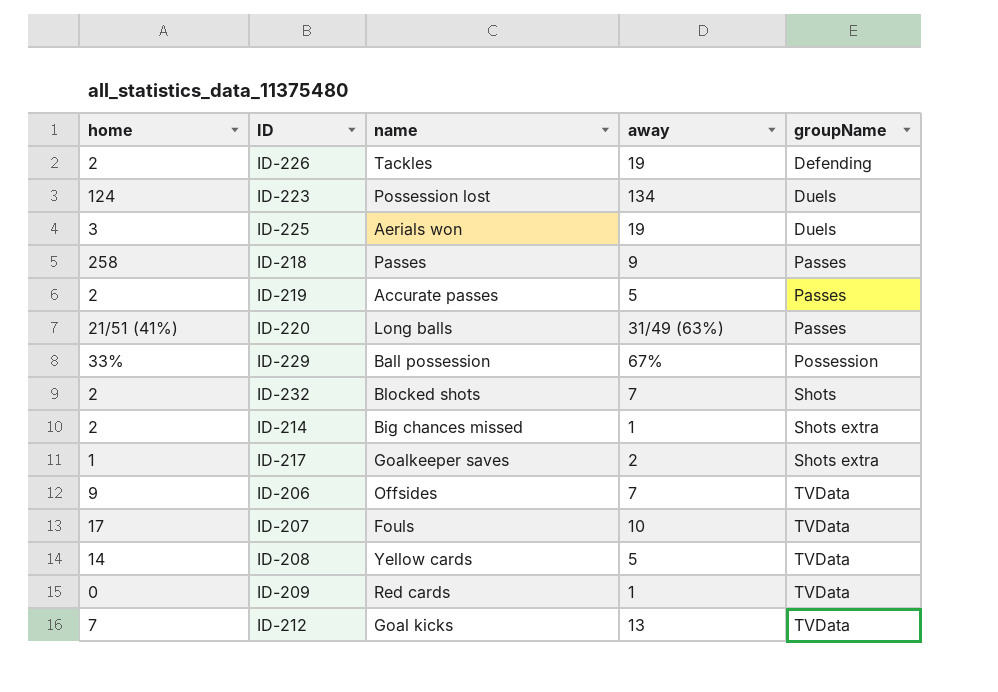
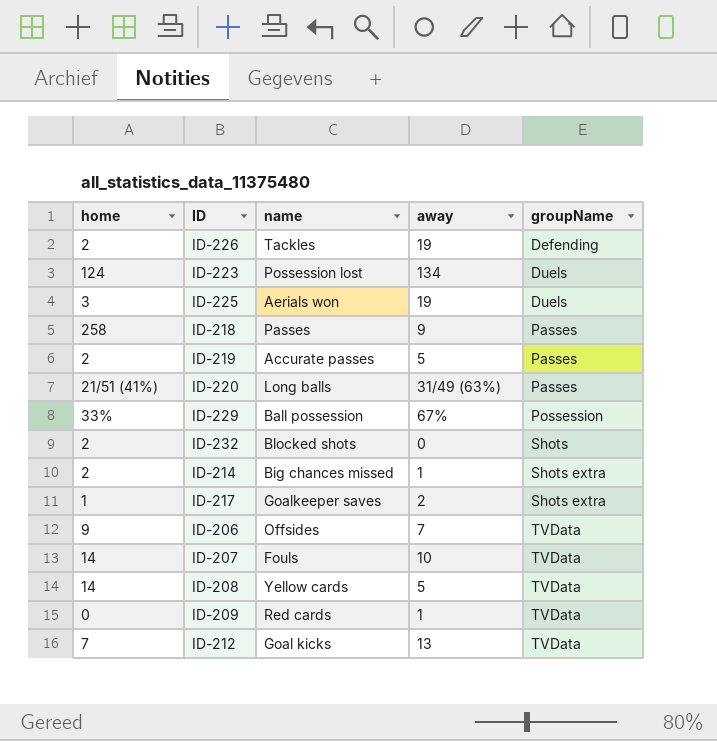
ID-232 | away: 7 -> 0
ID-207 | home: 17 -> 14

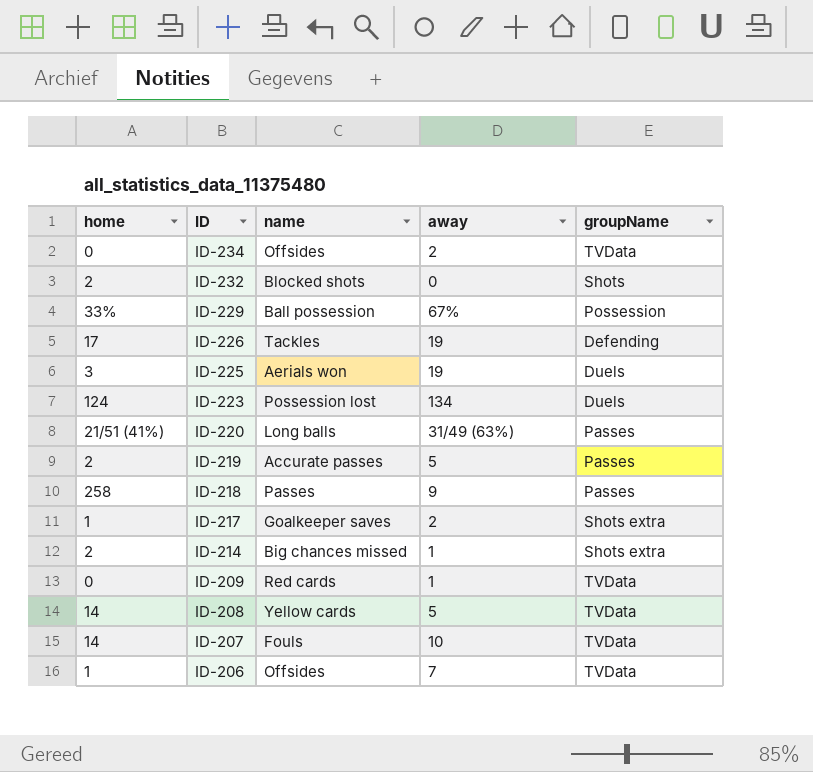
row order: groupName ascending -> ID descending
row ID-212: 7 | Goal kicks | 13 | TVData -> none
row ID-234: none -> 0 | Offsides | 2 | TVData
ID-226 | home: 2 -> 17
ID-206 | home: 9 -> 1

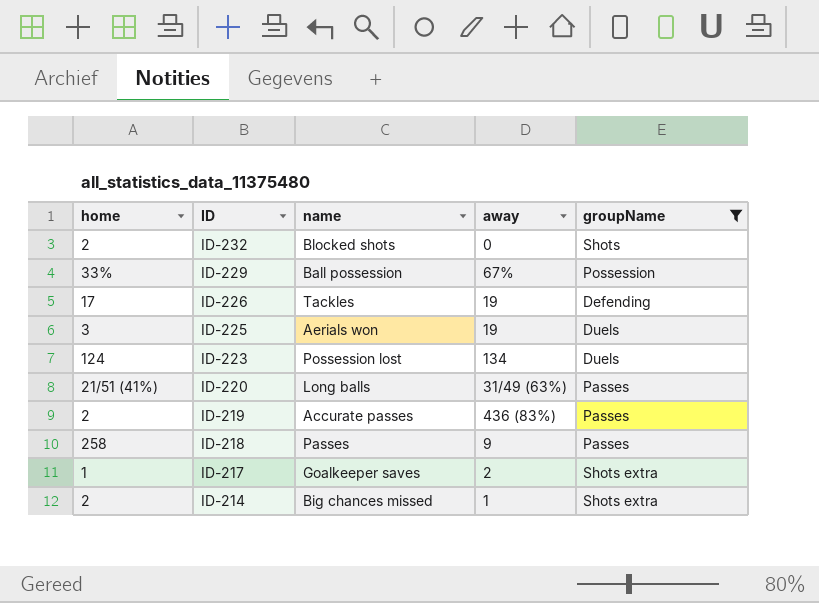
filter: none -> groupName != TVData
ID-219 | away: 5 -> 436 (83%)

